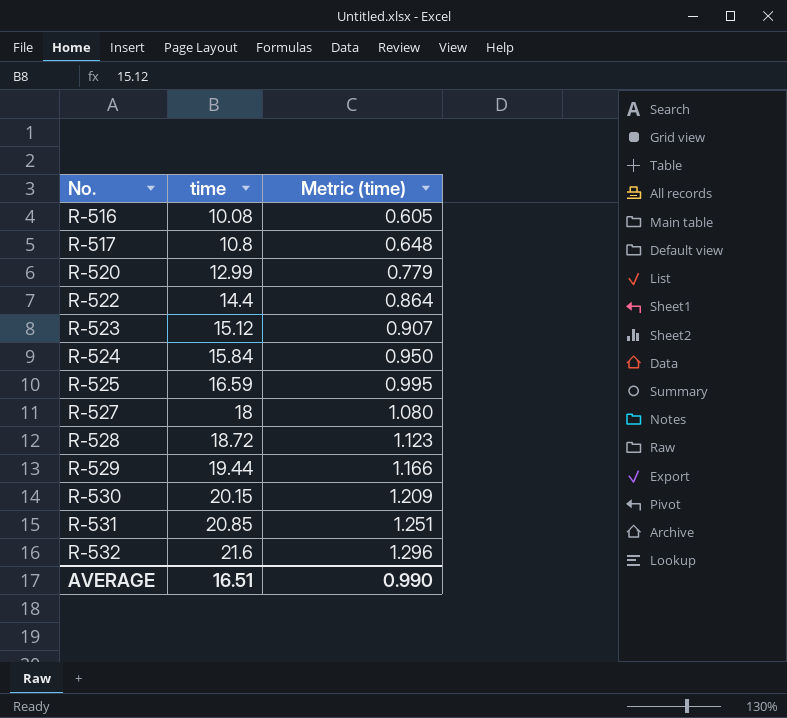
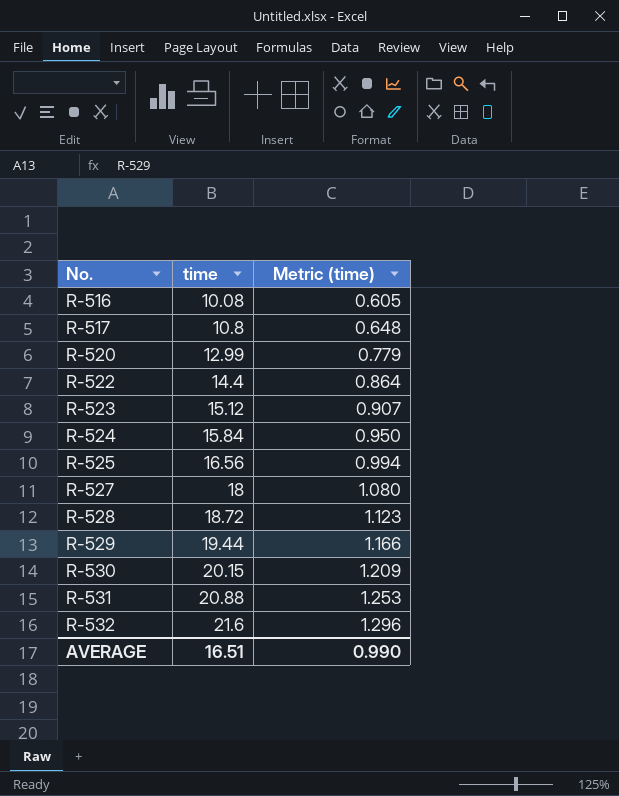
R-525 | time: 16.59 -> 16.56
R-525 | Metric (time): 0.995 -> 0.994
R-531 | time: 20.85 -> 20.88
R-531 | Metric (time): 1.251 -> 1.253

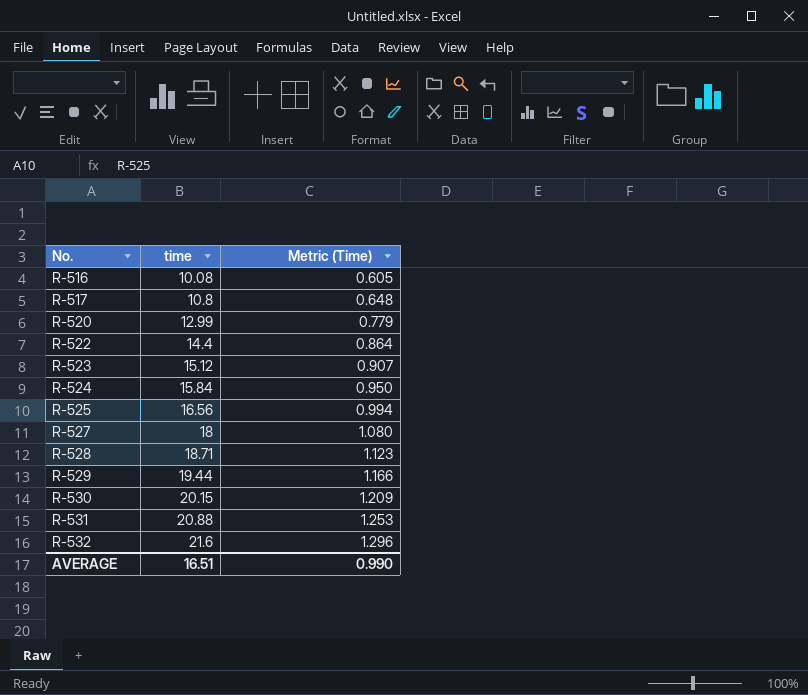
column name: Metric (time) -> Metric (Time)
R-528 | time: 18.72 -> 18.71

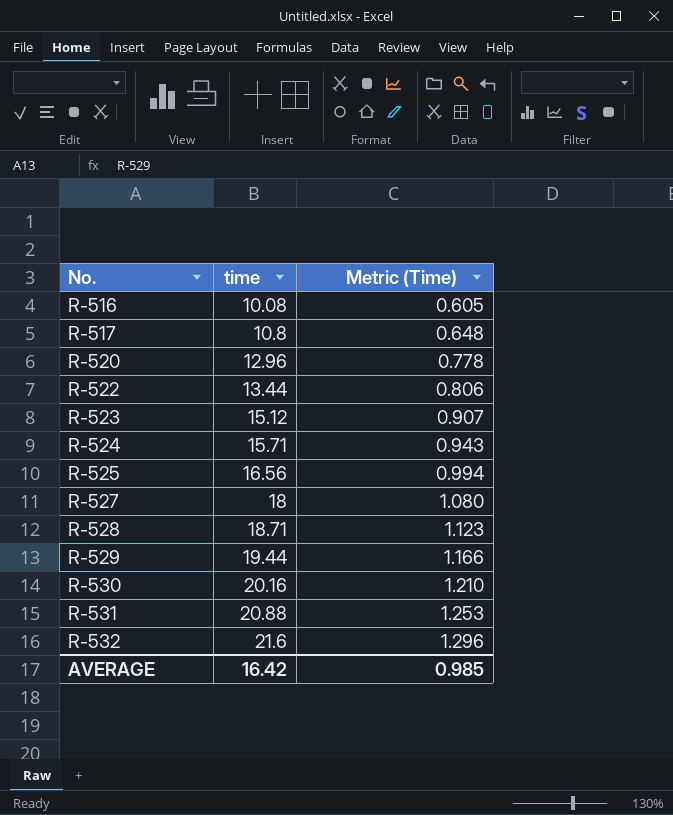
R-520 | time: 12.99 -> 12.96
R-520 | Metric (Time): 0.779 -> 0.778
R-522 | time: 14.4 -> 13.44
R-522 | Metric (Time): 0.864 -> 0.806
R-524 | time: 15.84 -> 15.71
R-524 | Metric (Time): 0.950 -> 0.943
R-530 | time: 20.15 -> 20.16
R-530 | Metric (Time): 1.209 -> 1.210
AVERAGE | time: 16.51 -> 16.42
AVERAGE | Metric (Time): 0.990 -> 0.985

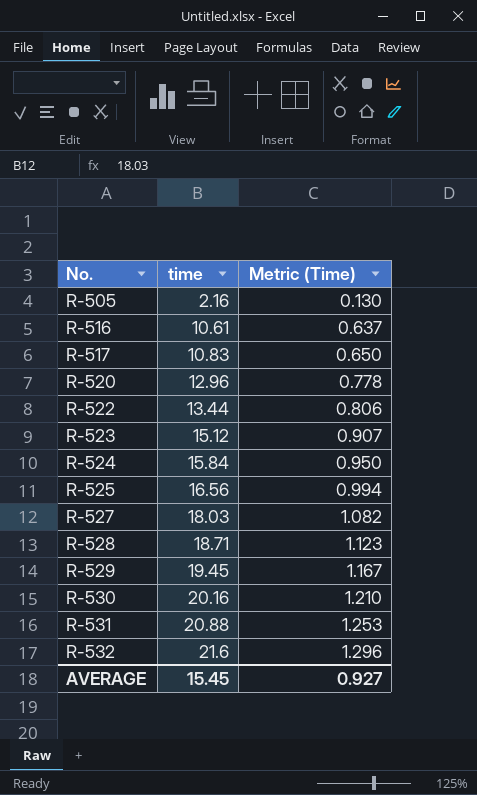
row R-505: none -> 2.16 | 0.130
R-516 | time: 10.08 -> 10.61
R-516 | Metric (Time): 0.605 -> 0.637
R-517 | time: 10.8 -> 10.83
R-517 | Metric (Time): 0.648 -> 0.650
R-524 | time: 15.71 -> 15.84
R-524 | Metric (Time): 0.943 -> 0.950
R-527 | time: 18 -> 18.03
R-527 | Metric (Time): 1.080 -> 1.082
R-529 | time: 19.44 -> 19.45
R-529 | Metric (Time): 1.166 -> 1.167
AVERAGE | time: 16.42 -> 15.45
AVERAGE | Metric (Time): 0.985 -> 0.927

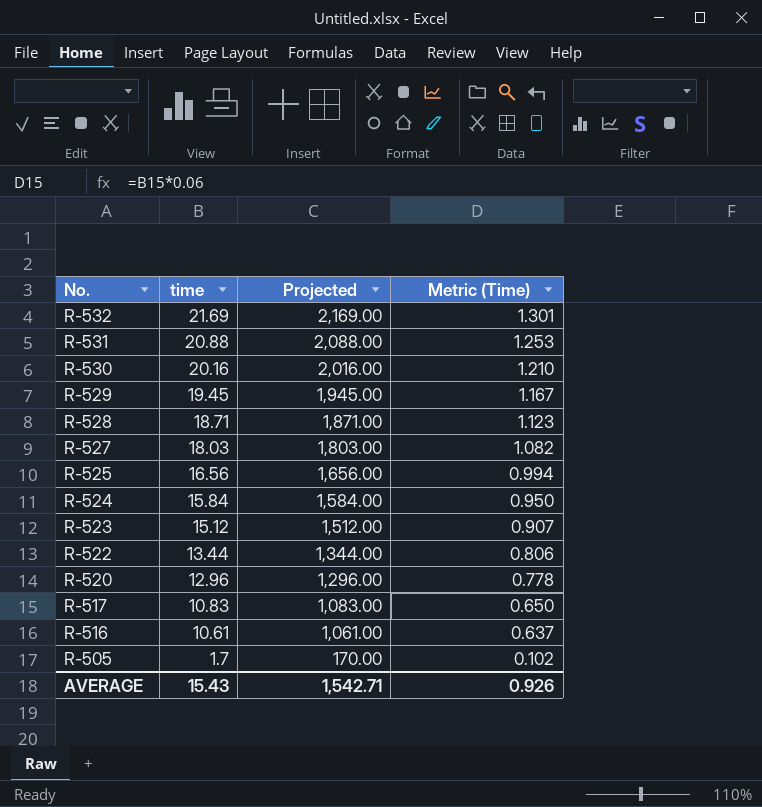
row order: No. ascending -> No. descending
column Projected | formula: none -> [time] * 100
R-532 | time: 21.6 -> 21.69
R-532 | Metric (Time): 1.296 -> 1.301
R-505 | time: 2.16 -> 1.7
R-505 | Metric (Time): 0.130 -> 0.102
AVERAGE | time: 15.45 -> 15.43
AVERAGE | Metric (Time): 0.927 -> 0.926

